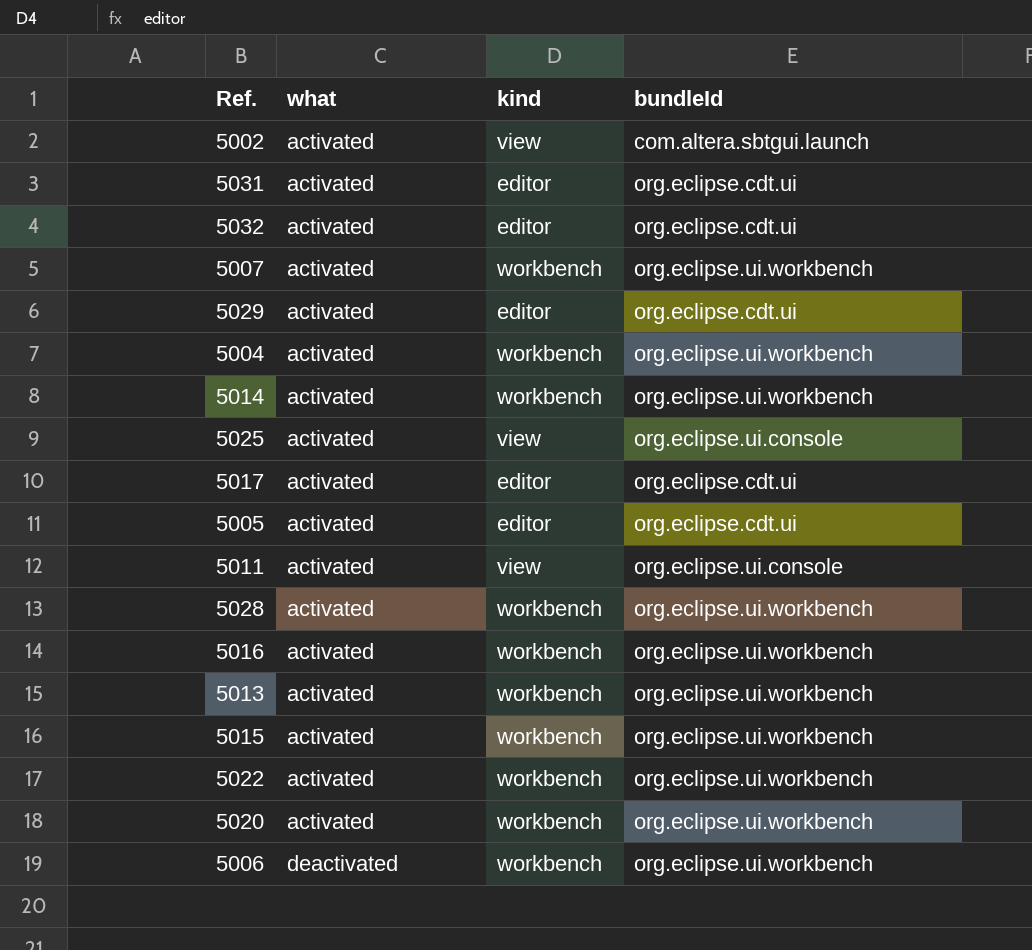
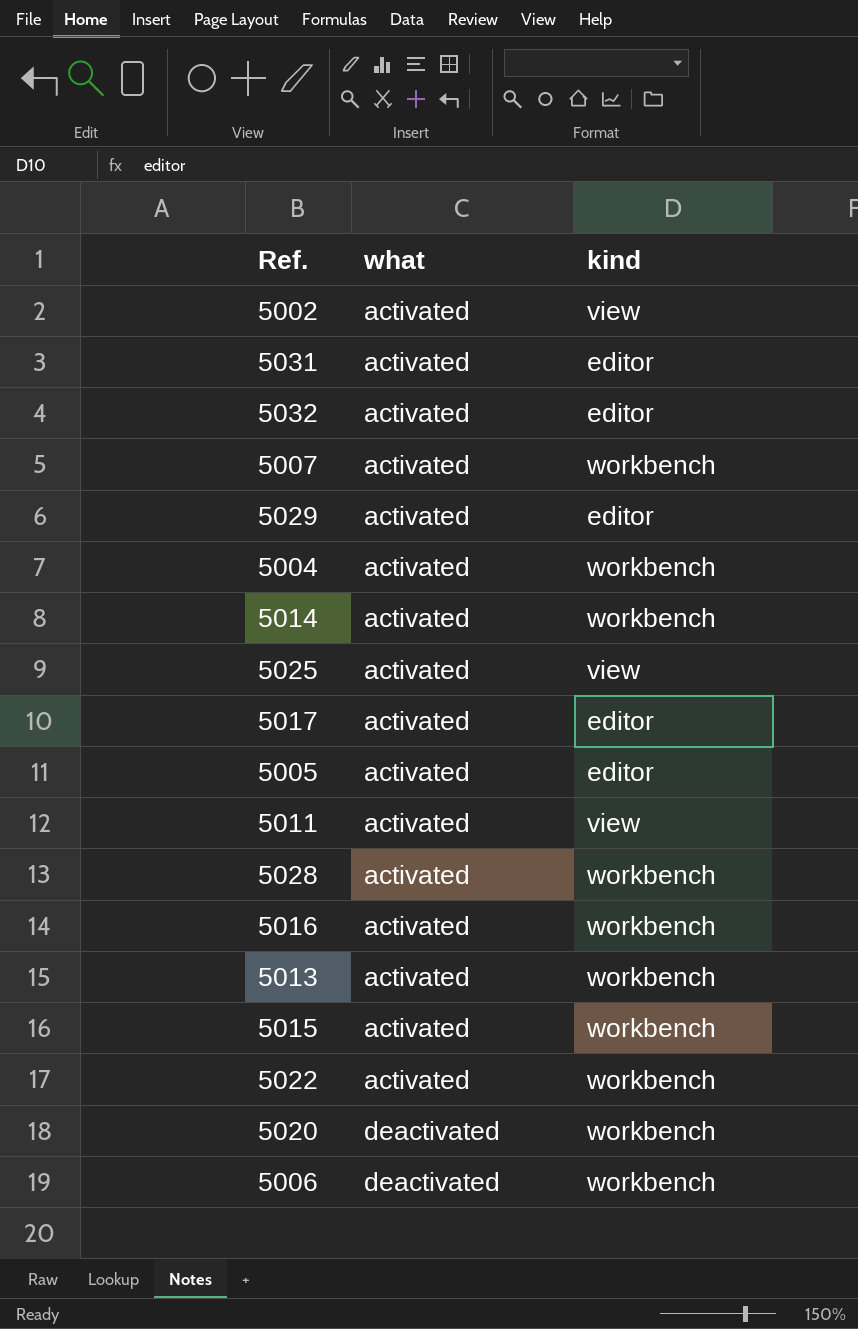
column bundleId | position: 4 -> none
5020 | what: activated -> deactivated

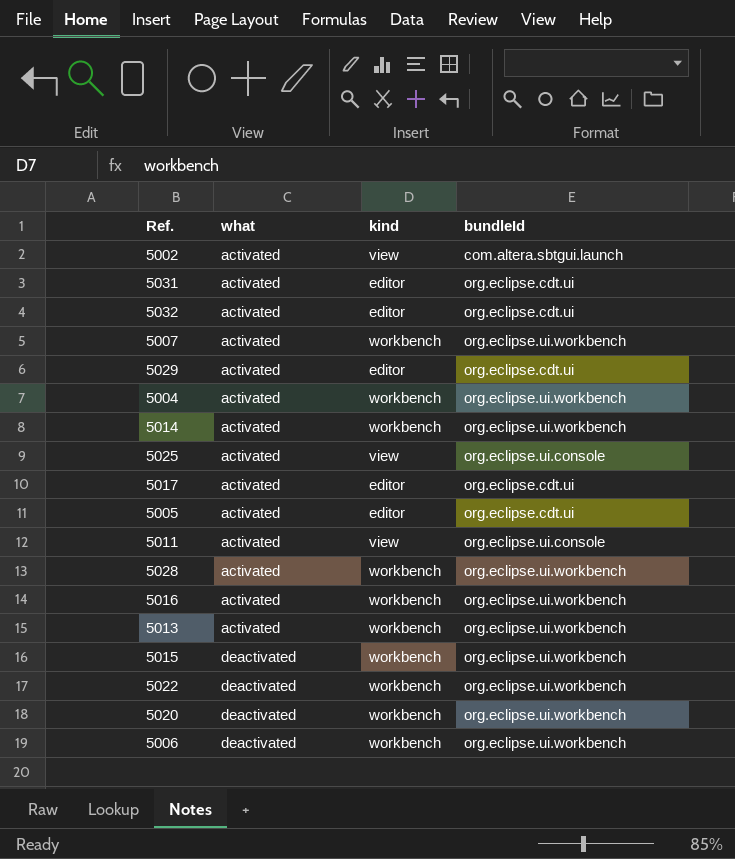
column bundleId | position: none -> 4
5015 | what: activated -> deactivated
5022 | what: activated -> deactivated

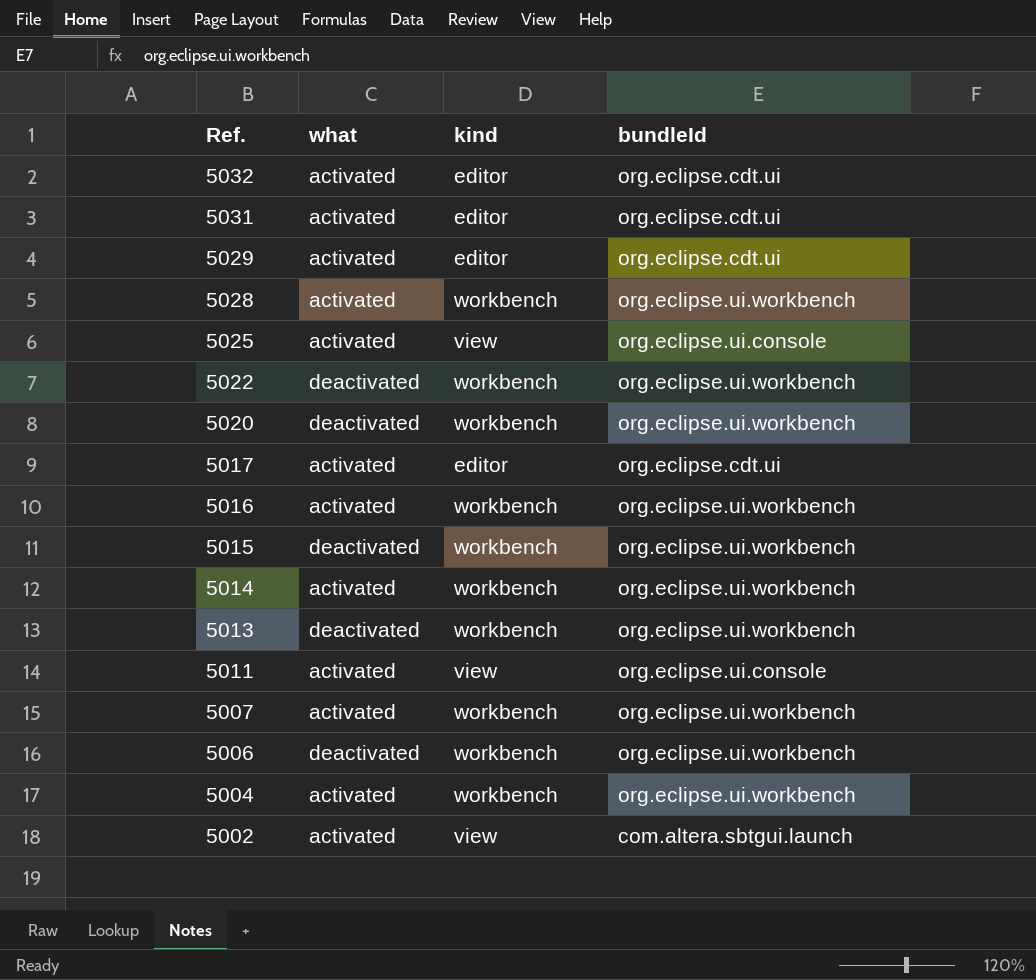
row order: what ascending -> Ref. descending
row 5005: activated | editor | org.eclipse.cdt.ui -> none
5013 | what: activated -> deactivated

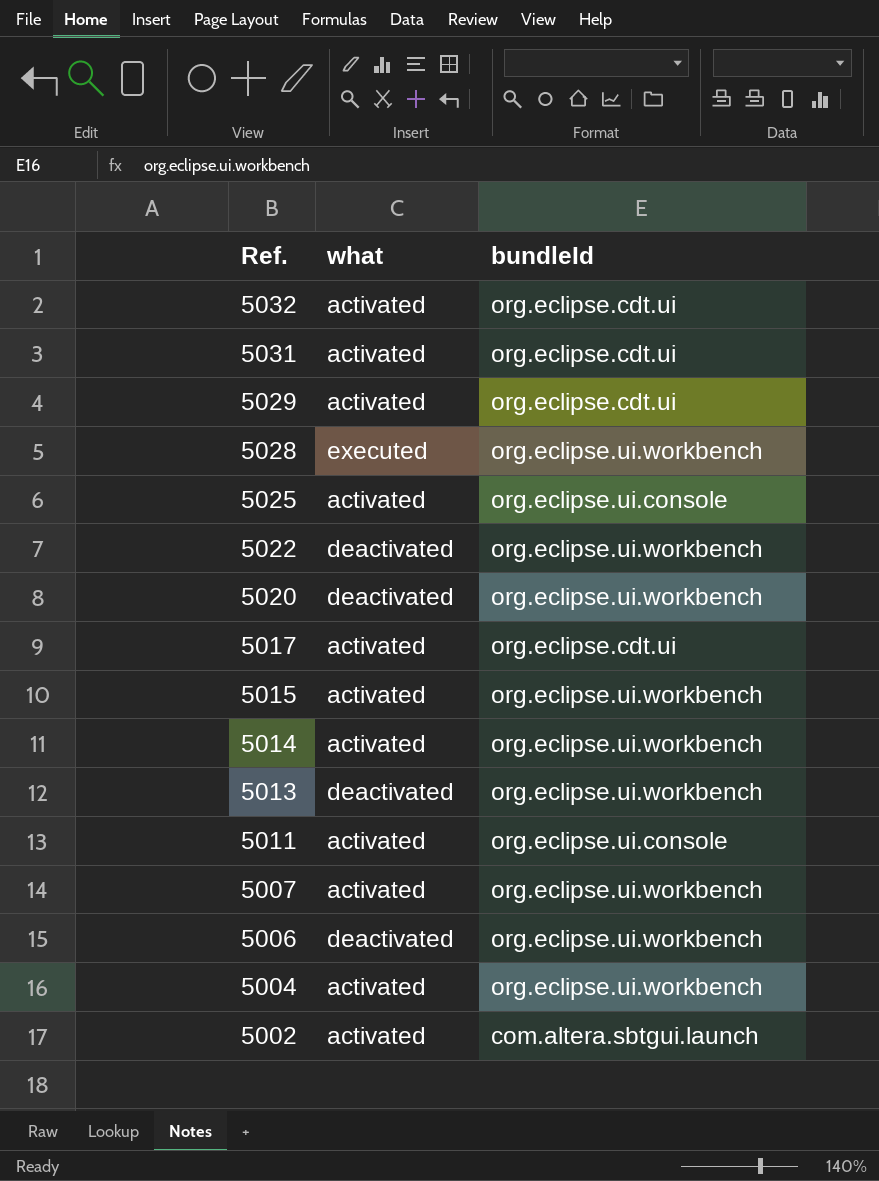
column kind | position: 3 -> none
row 5016: activated | workbench | org.eclipse.ui.workbench -> none
5028 | what: activated -> executed
5015 | what: deactivated -> activated

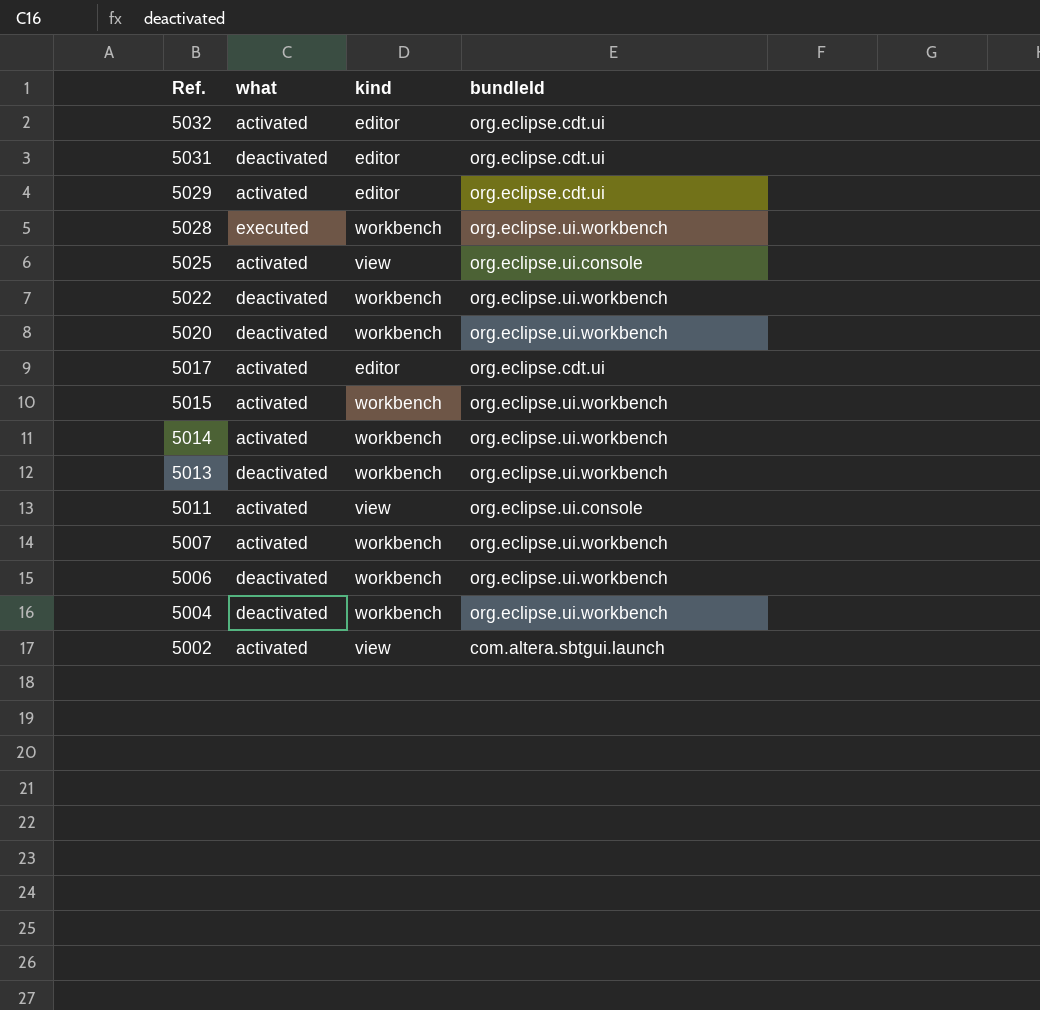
column kind | position: none -> 3
5031 | what: activated -> deactivated
5004 | what: activated -> deactivated

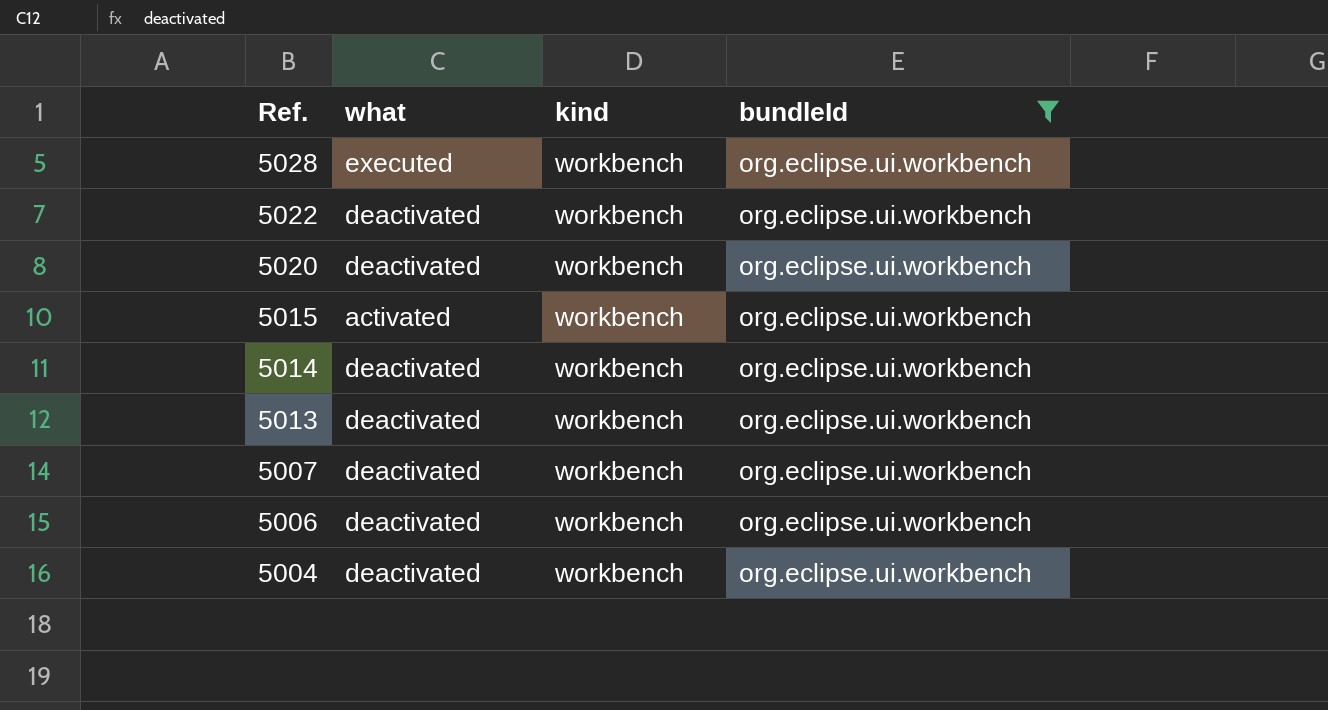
filter: none -> bundleId = org.eclipse.ui.workbench
5014 | what: activated -> deactivated
5007 | what: activated -> deactivated

